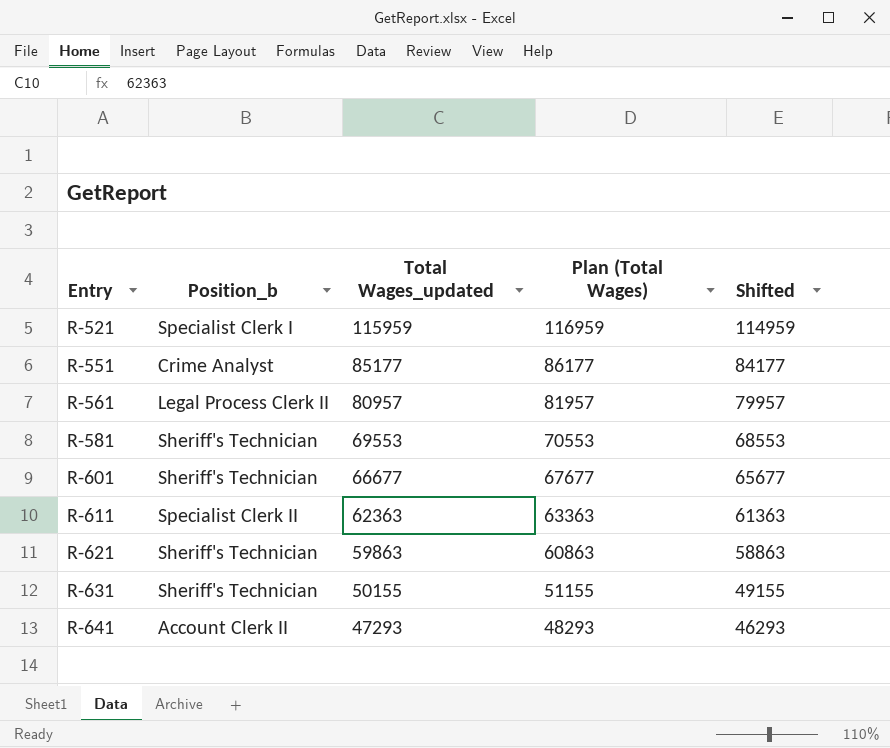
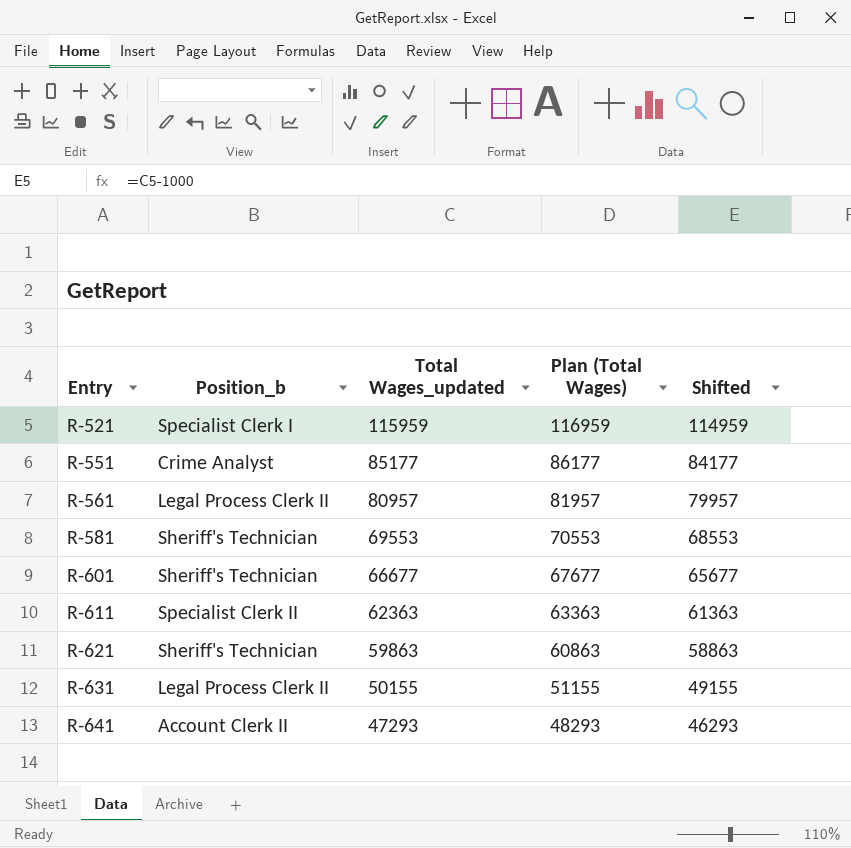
R-631 | Position_b: Sheriff's Technician -> Legal Process Clerk II

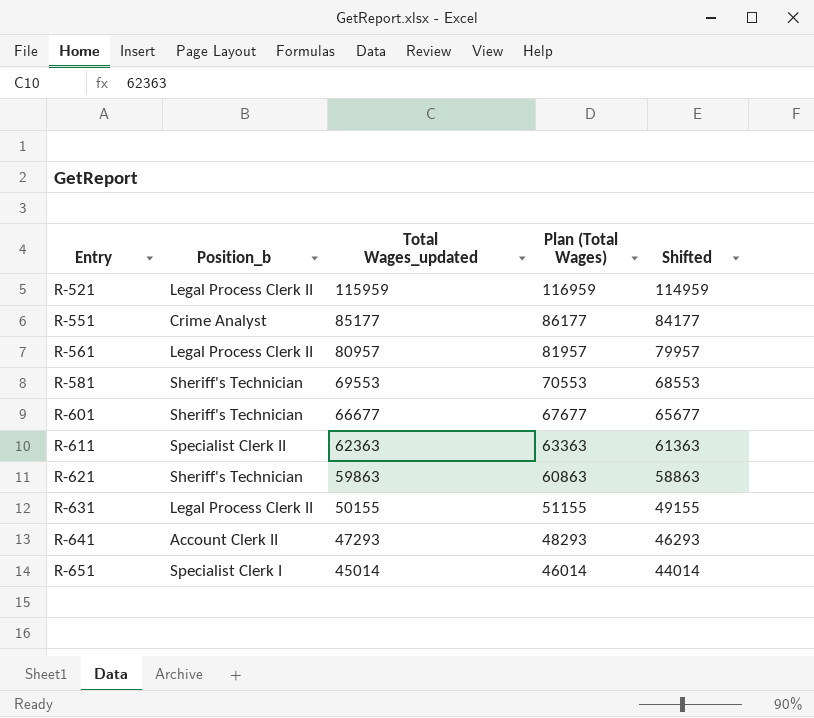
R-521 | Position_b: Specialist Clerk I -> Legal Process Clerk II
row R-651: none -> Specialist Clerk I | 45014 | 46014 | 44014

